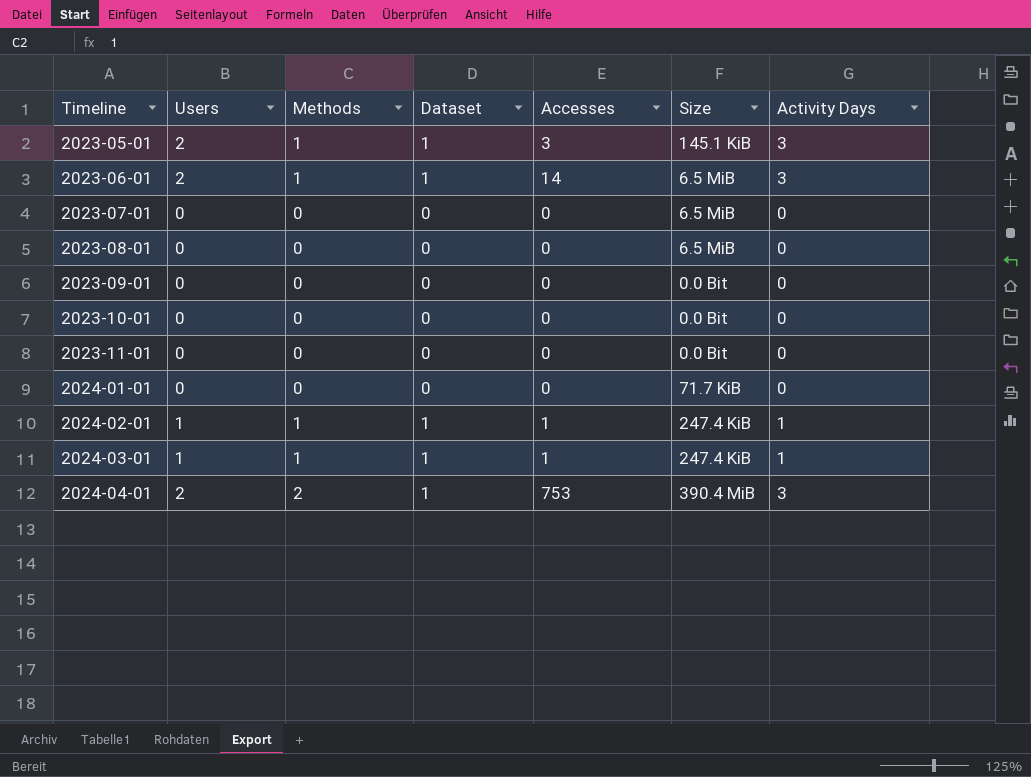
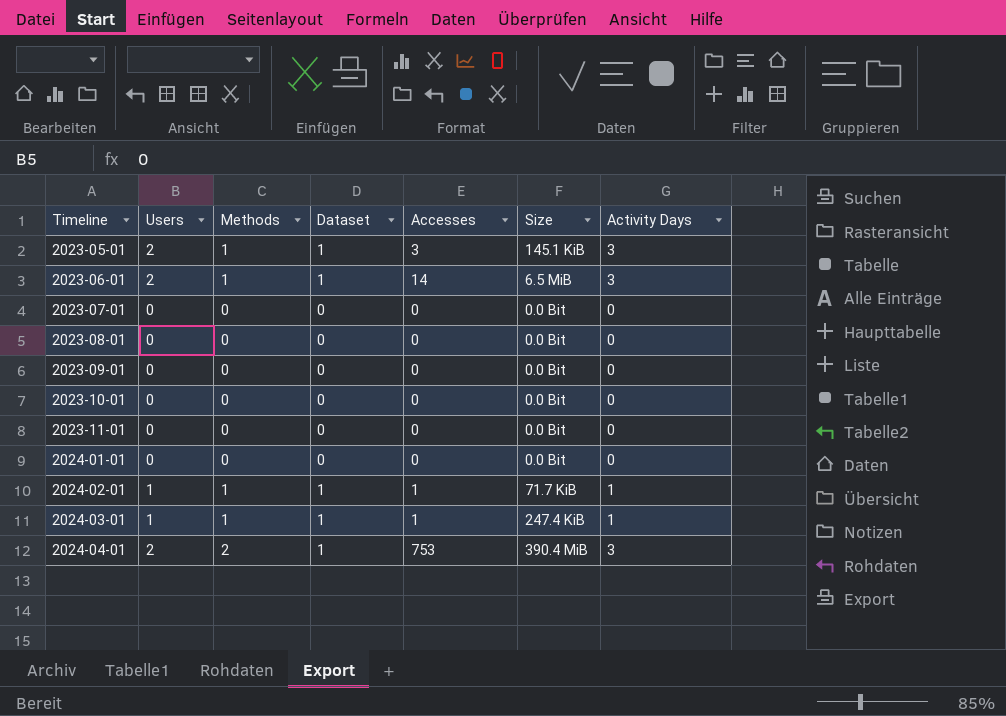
2023-07-01 | Size: 6.5 MiB -> 0.0 Bit
2023-08-01 | Size: 6.5 MiB -> 0.0 Bit
2024-01-01 | Size: 71.7 KiB -> 0.0 Bit
2024-02-01 | Size: 247.4 KiB -> 71.7 KiB

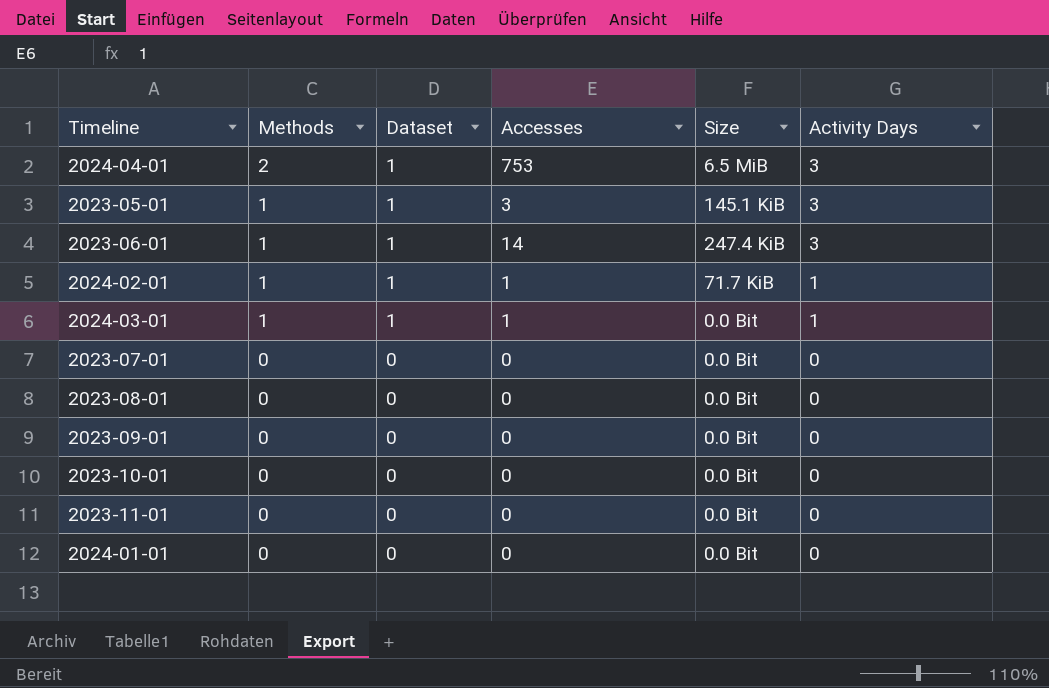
row order: Timeline ascending -> Methods descending
column Users | position: 2 -> none
2024-04-01 | Size: 390.4 MiB -> 6.5 MiB
2023-06-01 | Size: 6.5 MiB -> 247.4 KiB
2024-03-01 | Size: 247.4 KiB -> 0.0 Bit

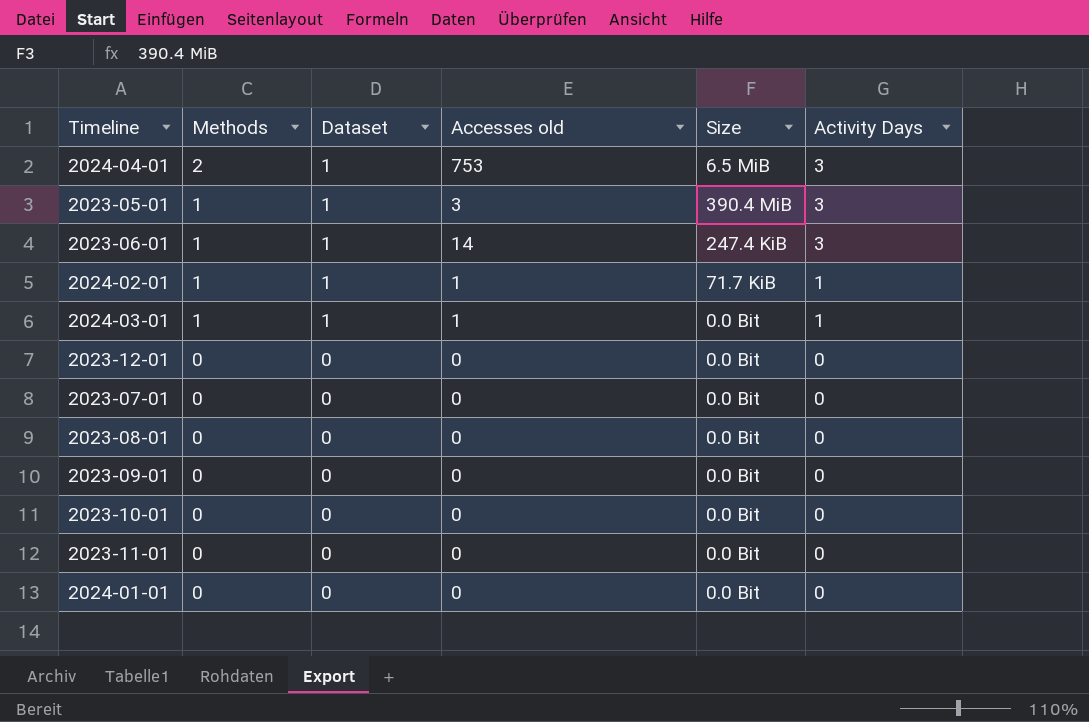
column name: Accesses -> Accesses old
2023-05-01 | Size: 145.1 KiB -> 390.4 MiB
row 2023-12-01: none -> 0 | 0 | 0 | 0.0 Bit | 0

